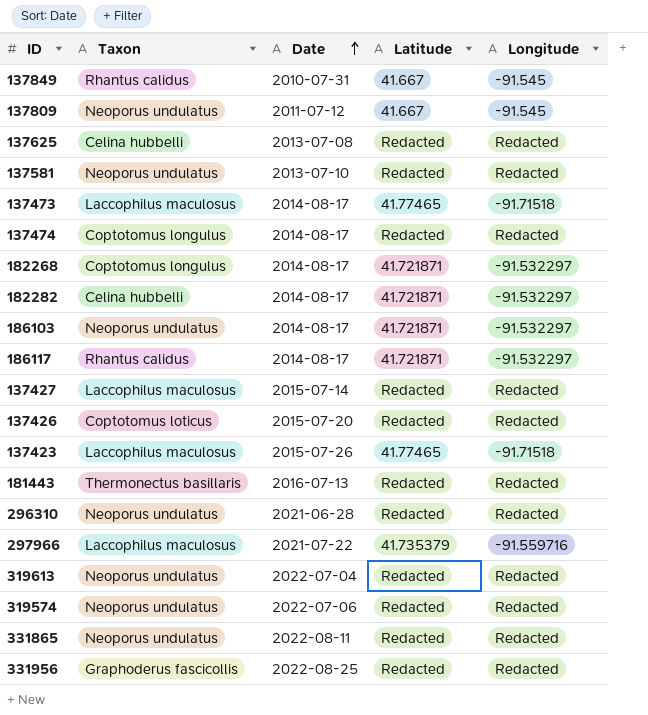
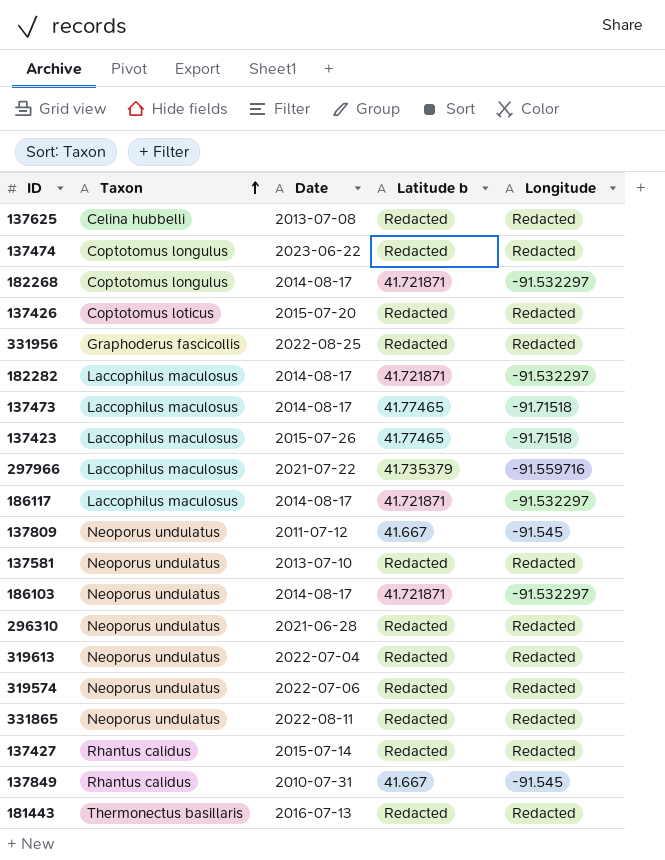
row order: Date ascending -> Taxon ascending
column name: Latitude -> Latitude b
137474 | Date: 2014-08-17 -> 2023-06-22
182282 | Taxon: Celina hubbelli -> Laccophilus maculosus
186117 | Taxon: Rhantus calidus -> Laccophilus maculosus
137427 | Taxon: Laccophilus maculosus -> Rhantus calidus

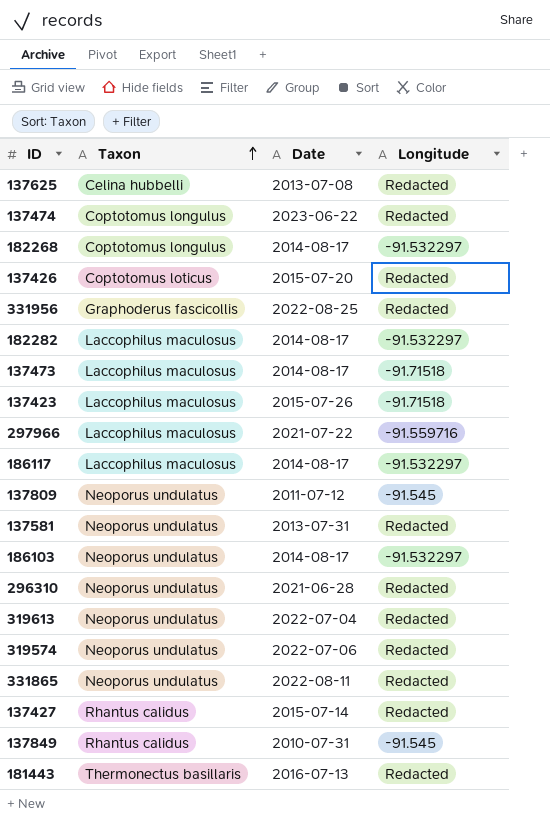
column Latitude b | position: 4 -> none
137581 | Date: 2013-07-10 -> 2013-07-31

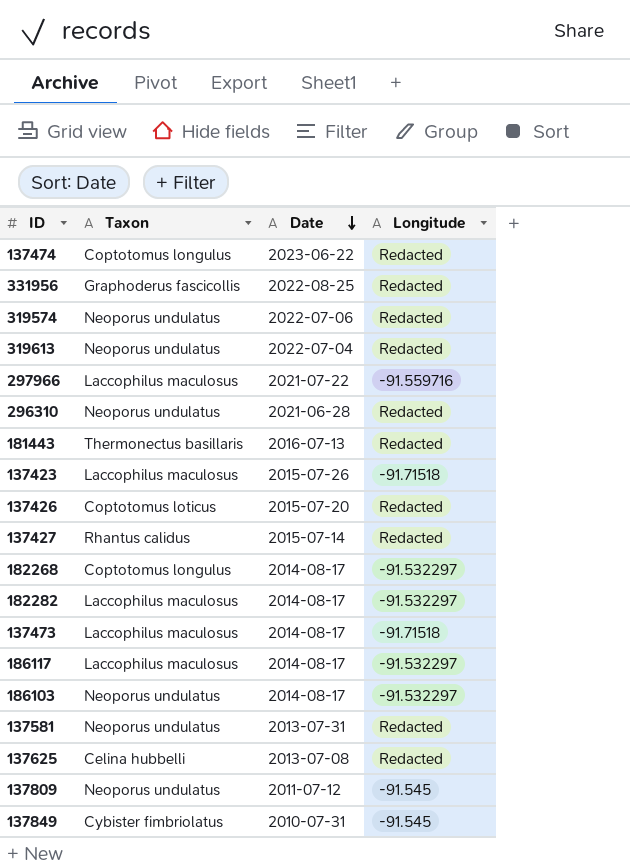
row order: Taxon ascending -> Date descending
row 331865: Neoporus undulatus | 2022-08-11 | Redacted -> none
137849 | Taxon: Rhantus calidus -> Cybister fimbriolatus

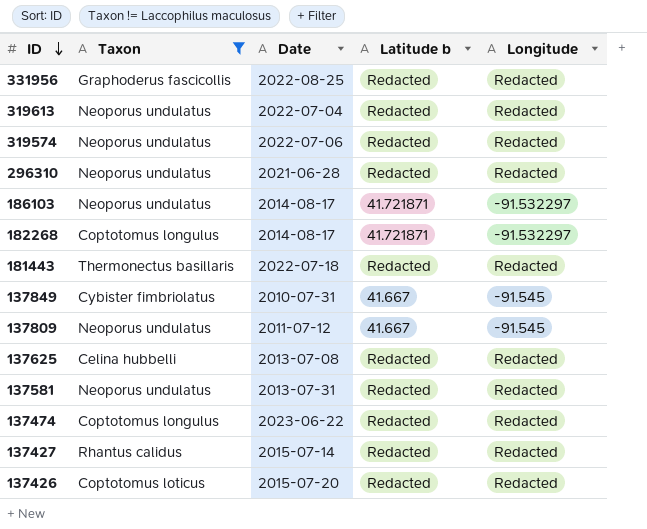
filter: none -> Taxon != Laccophilus maculosus
row order: Date descending -> ID descending
column Latitude b | position: none -> 4
181443 | Date: 2016-07-13 -> 2022-07-18

